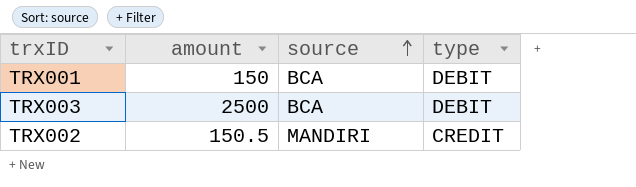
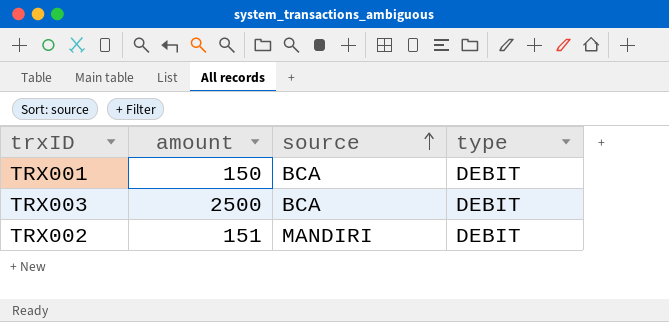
TRX002 | amount: 150.5 -> 151
TRX002 | type: CREDIT -> DEBIT

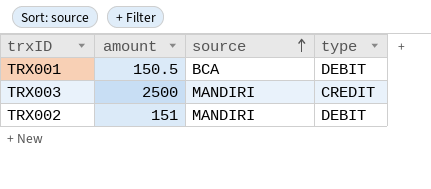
TRX001 | amount: 150 -> 150.5
TRX003 | source: BCA -> MANDIRI
TRX003 | type: DEBIT -> CREDIT

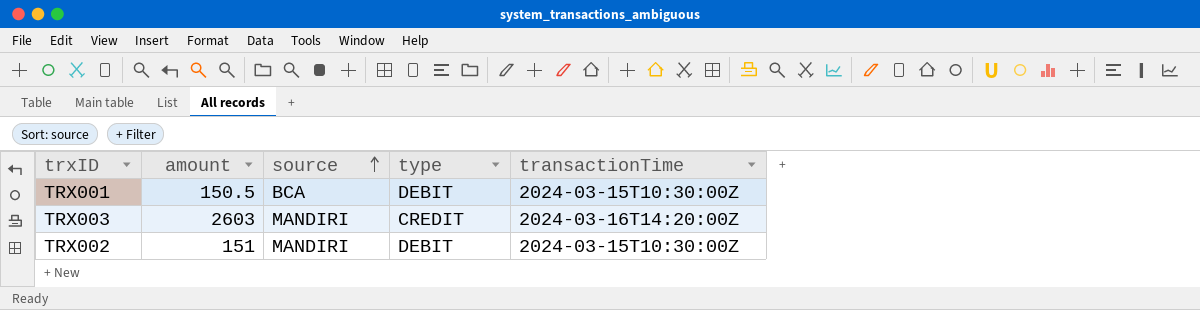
column transactionTime | position: none -> 5
TRX003 | amount: 2500 -> 2603

